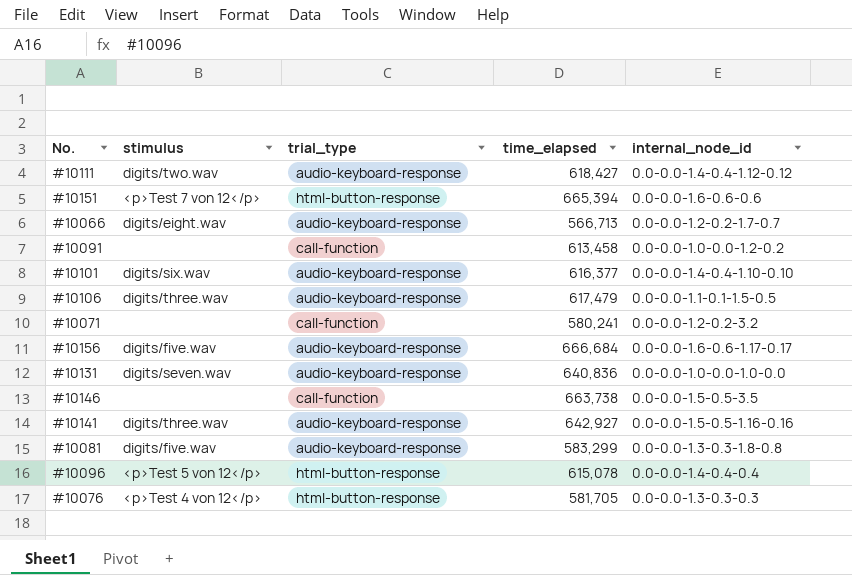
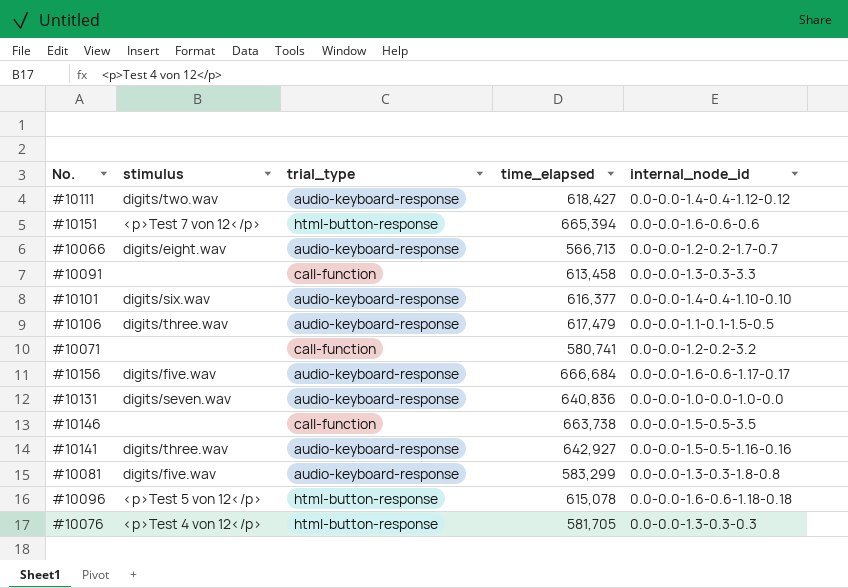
#10091 | internal_node_id: 0.0-0.0-1.0-0.0-1.2-0.2 -> 0.0-0.0-1.3-0.3-3.3
#10071 | time_elapsed: 580,241 -> 580,741
#10096 | internal_node_id: 0.0-0.0-1.4-0.4-0.4 -> 0.0-0.0-1.6-0.6-1.18-0.18

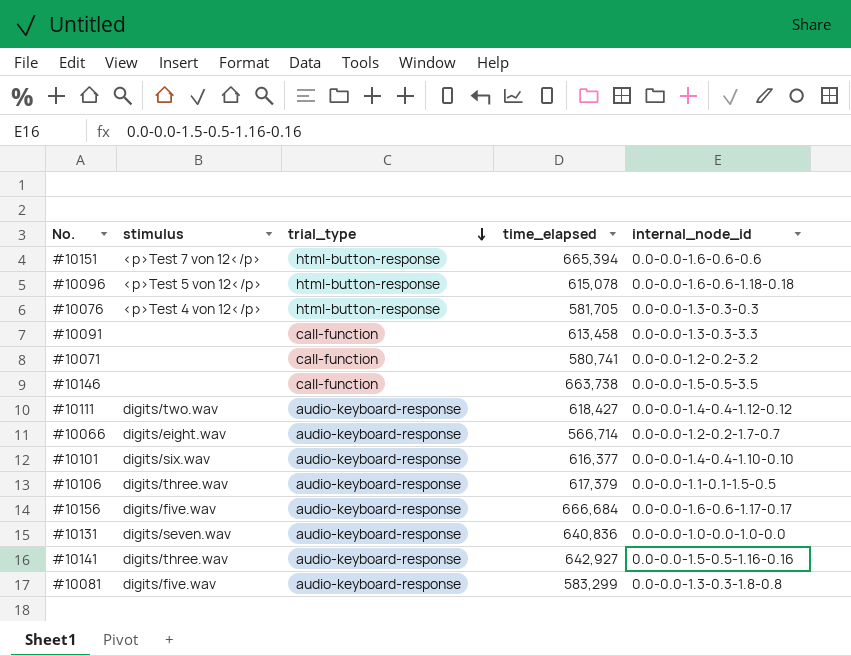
row order: none -> trial_type descending
#10066 | time_elapsed: 566,713 -> 566,714
#10106 | time_elapsed: 617,479 -> 617,379

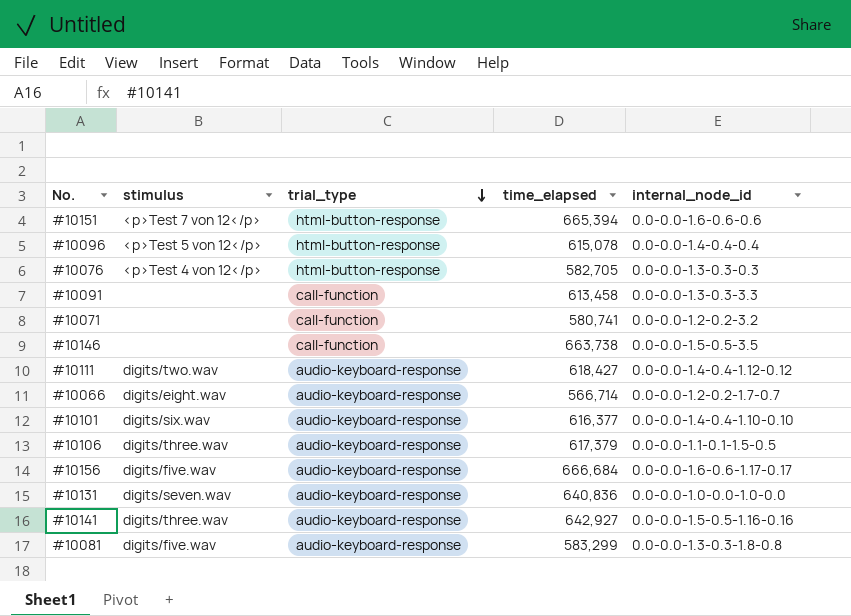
#10096 | internal_node_id: 0.0-0.0-1.6-0.6-1.18-0.18 -> 0.0-0.0-1.4-0.4-0.4
#10076 | time_elapsed: 581,705 -> 582,705

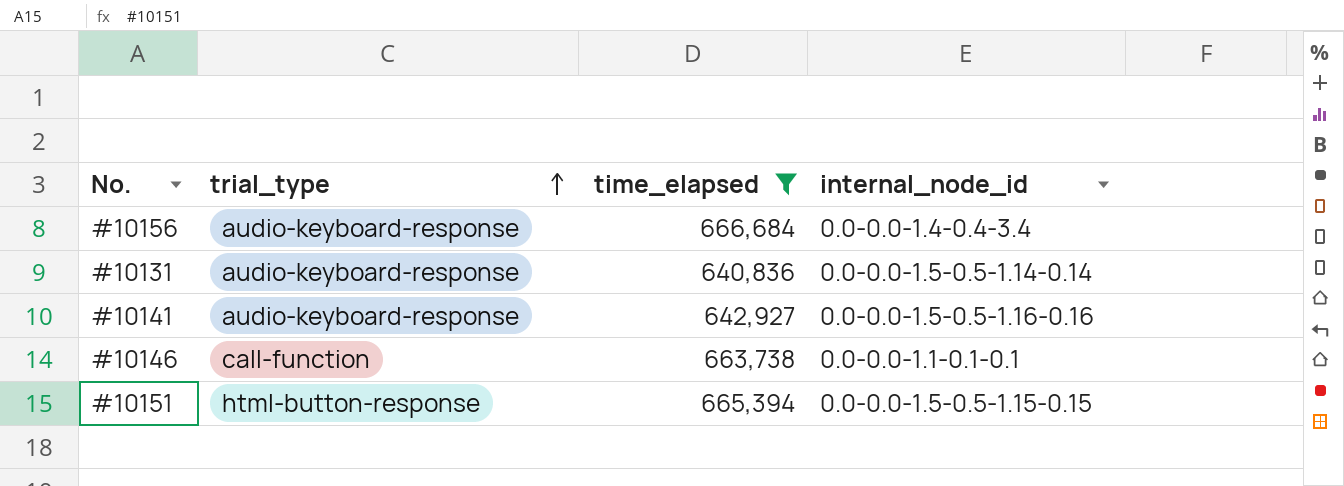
filter: none -> time_elapsed >= 640,836
row order: trial_type descending -> trial_type ascending
column stimulus | position: 2 -> none
#10156 | internal_node_id: 0.0-0.0-1.6-0.6-1.17-0.17 -> 0.0-0.0-1.4-0.4-3.4
#10131 | internal_node_id: 0.0-0.0-1.0-0.0-1.0-0.0 -> 0.0-0.0-1.5-0.5-1.14-0.14
#10146 | internal_node_id: 0.0-0.0-1.5-0.5-3.5 -> 0.0-0.0-1.1-0.1-0.1
#10151 | internal_node_id: 0.0-0.0-1.6-0.6-0.6 -> 0.0-0.0-1.5-0.5-1.15-0.15

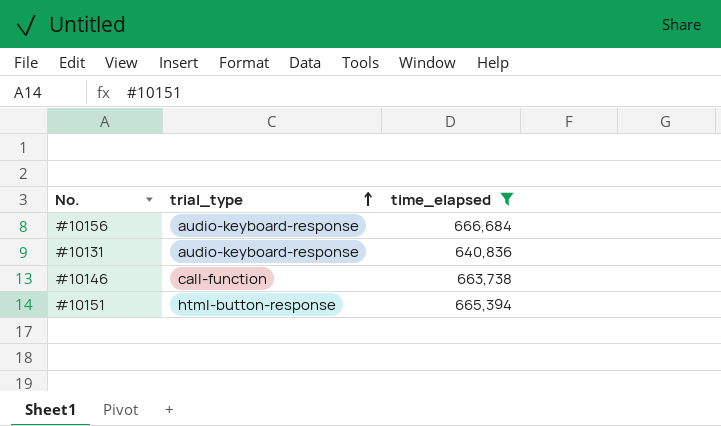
column internal_node_id | position: 4 -> none
row #10141: audio-keyboard-response | 642,927 | 0.0-0.0-1.5-0.5-1.16-0.16 -> none

